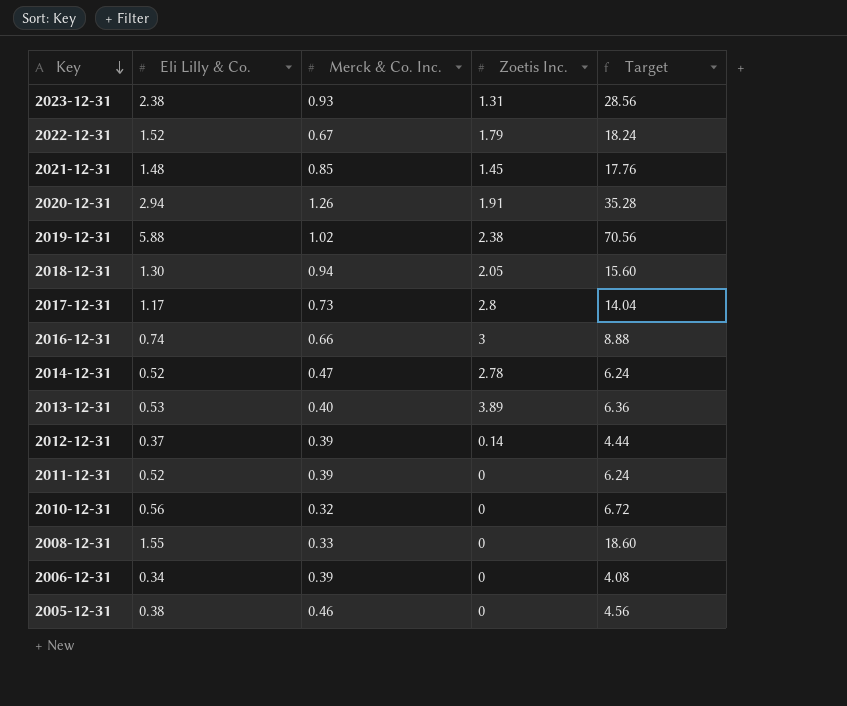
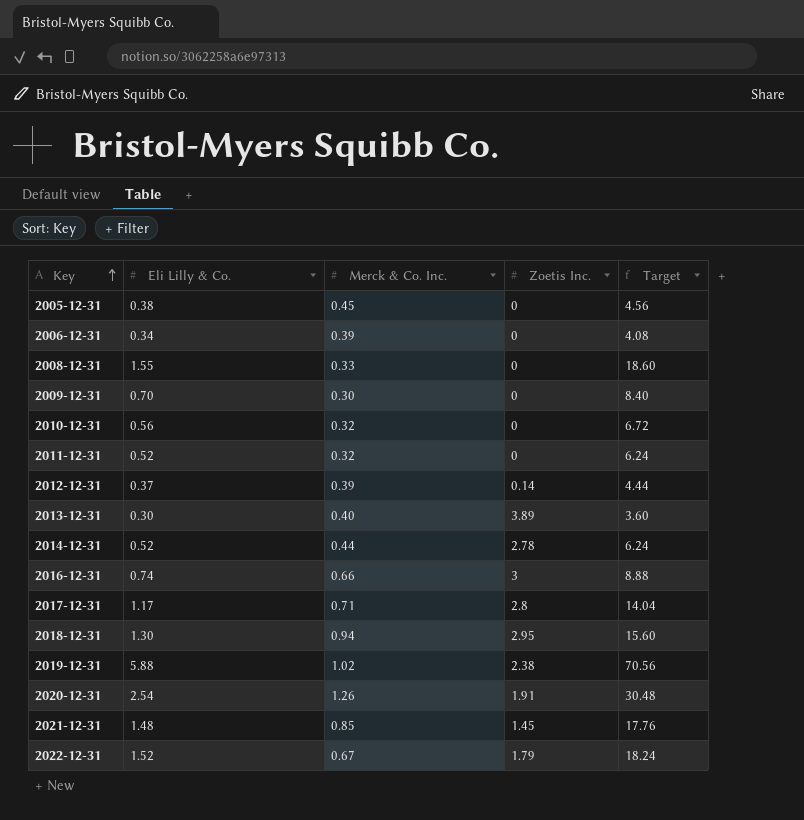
row order: Key descending -> Key ascending
row 2023-12-31: 2.38 | 0.93 | 1.31 | 28.56 -> none
2005-12-31 | Merck & Co. Inc.: 0.46 -> 0.45
row 2009-12-31: none -> 0.70 | 0.30 | 0 | 8.40
2011-12-31 | Merck & Co. Inc.: 0.39 -> 0.32
2013-12-31 | Eli Lilly & Co.: 0.53 -> 0.30
2013-12-31 | Target: 6.36 -> 3.60
2014-12-31 | Merck & Co. Inc.: 0.47 -> 0.44
2017-12-31 | Merck & Co. Inc.: 0.73 -> 0.71
2018-12-31 | Zoetis Inc.: 2.05 -> 2.95
2020-12-31 | Eli Lilly & Co.: 2.94 -> 2.54
2020-12-31 | Target: 35.28 -> 30.48

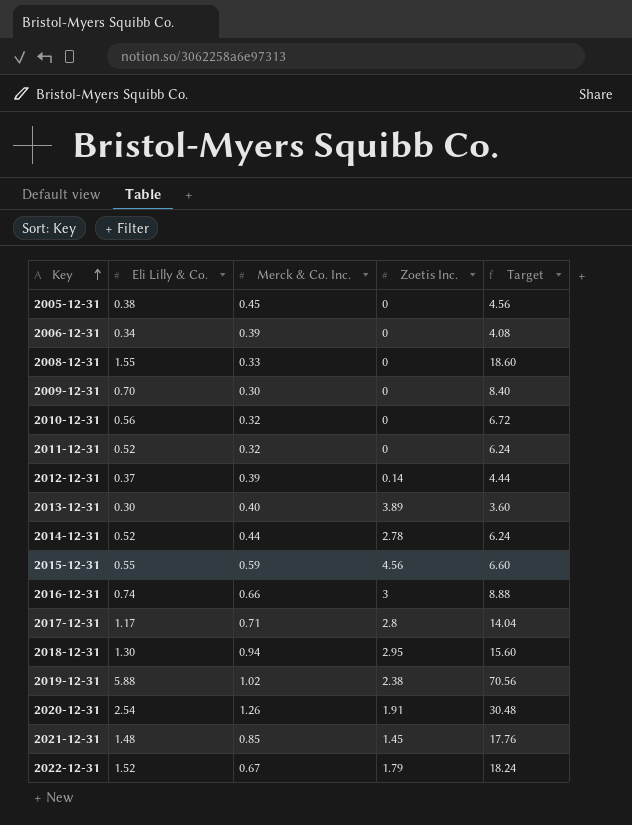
row 2015-12-31: none -> 0.55 | 0.59 | 4.56 | 6.60

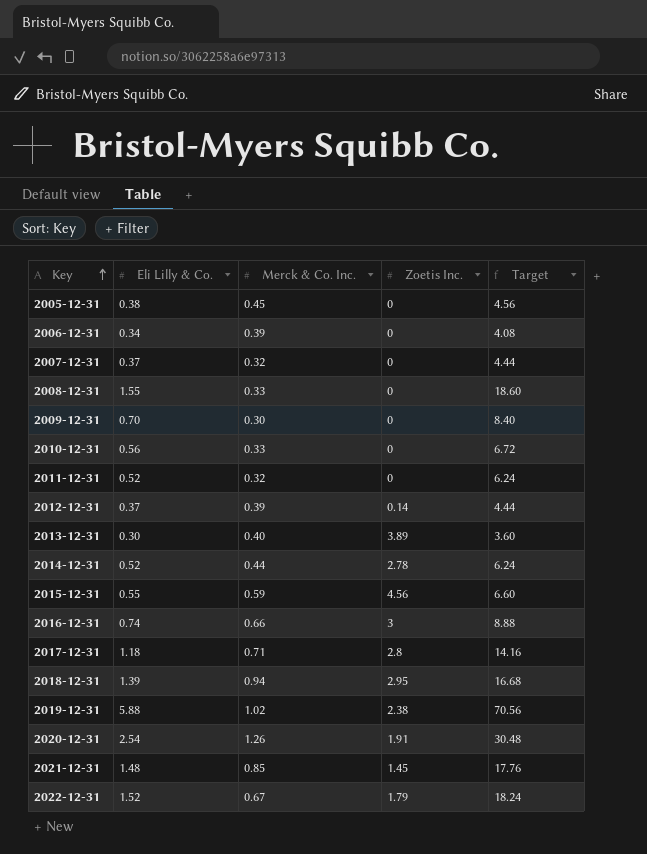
row 2007-12-31: none -> 0.37 | 0.32 | 0 | 4.44
2010-12-31 | Merck & Co. Inc.: 0.32 -> 0.33
2017-12-31 | Eli Lilly & Co.: 1.17 -> 1.18
2017-12-31 | Target: 14.04 -> 14.16
2018-12-31 | Eli Lilly & Co.: 1.30 -> 1.39
2018-12-31 | Target: 15.60 -> 16.68

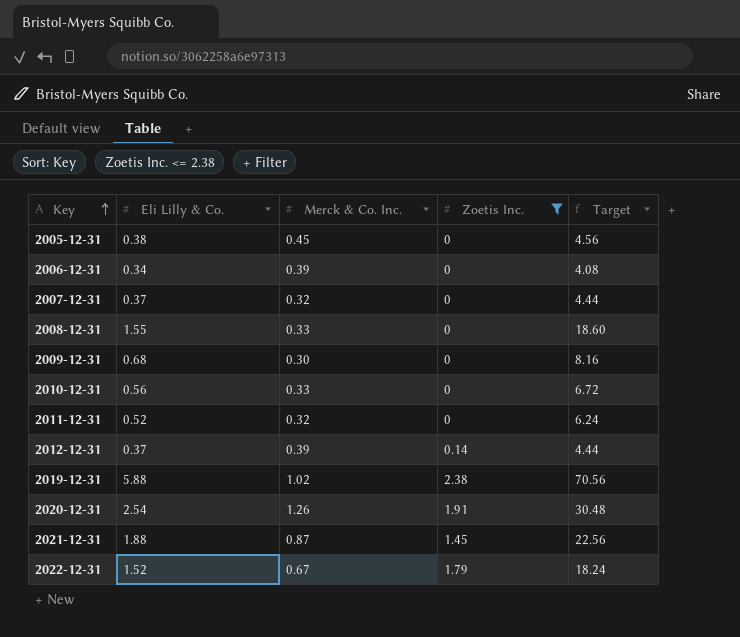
filter: none -> Zoetis Inc. <= 2.38
2009-12-31 | Eli Lilly & Co.: 0.70 -> 0.68
2009-12-31 | Target: 8.40 -> 8.16
2021-12-31 | Eli Lilly & Co.: 1.48 -> 1.88
2021-12-31 | Merck & Co. Inc.: 0.85 -> 0.87
2021-12-31 | Target: 17.76 -> 22.56

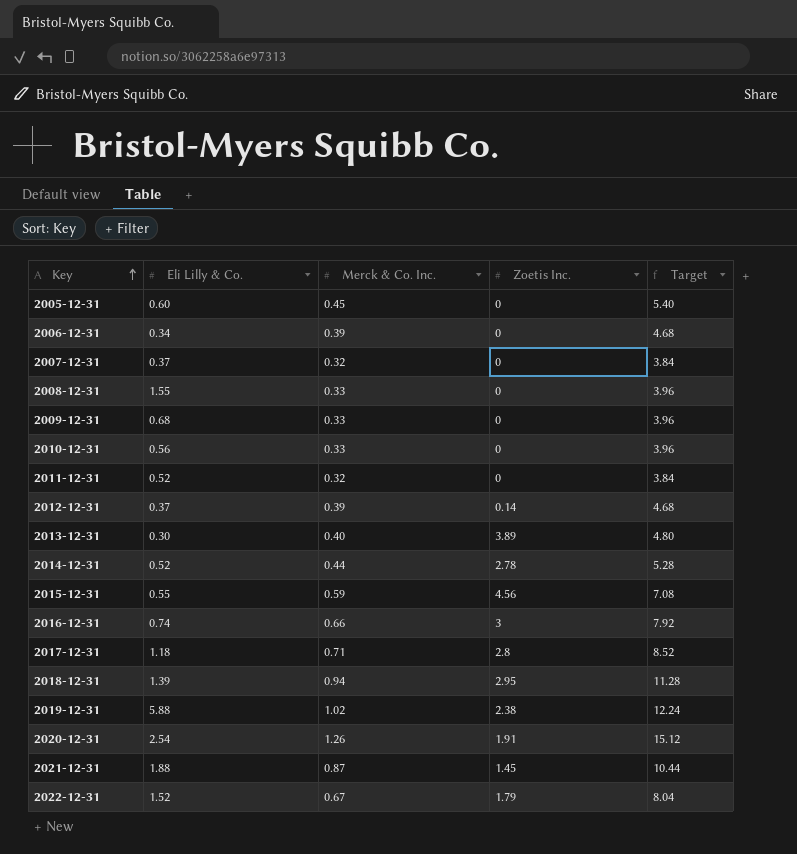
filter: Zoetis Inc. <= 2.38 -> none
column Target | formula: [Eli Lilly & Co.] * 12 -> [Merck & Co. Inc.] * 12
2005-12-31 | Eli Lilly & Co.: 0.38 -> 0.60
2009-12-31 | Merck & Co. Inc.: 0.30 -> 0.33

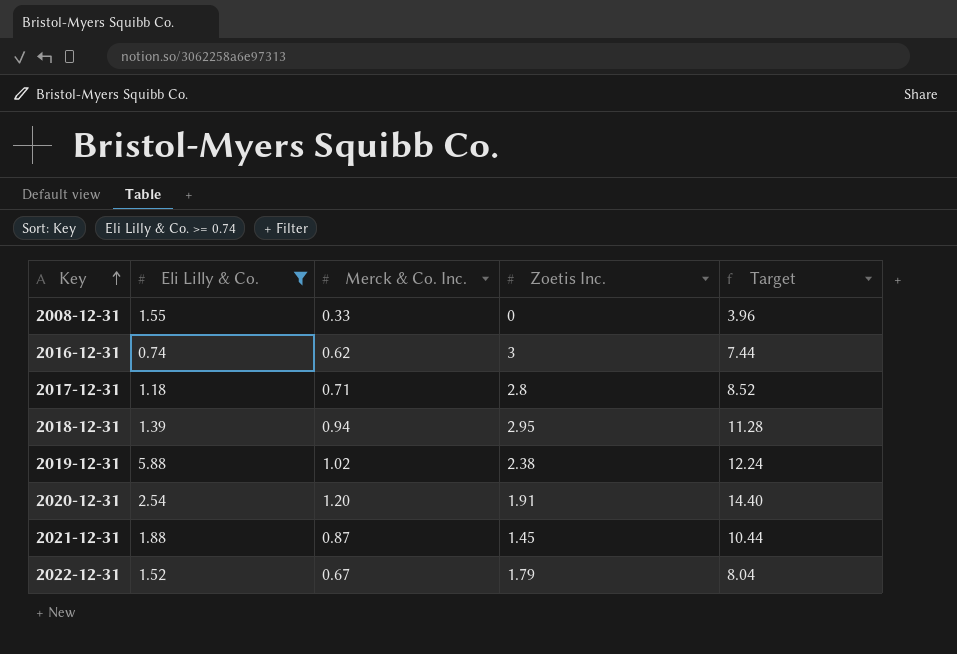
filter: none -> Eli Lilly & Co. >= 0.74
2016-12-31 | Merck & Co. Inc.: 0.66 -> 0.62
2016-12-31 | Target: 7.92 -> 7.44
2020-12-31 | Merck & Co. Inc.: 1.26 -> 1.20
2020-12-31 | Target: 15.12 -> 14.40

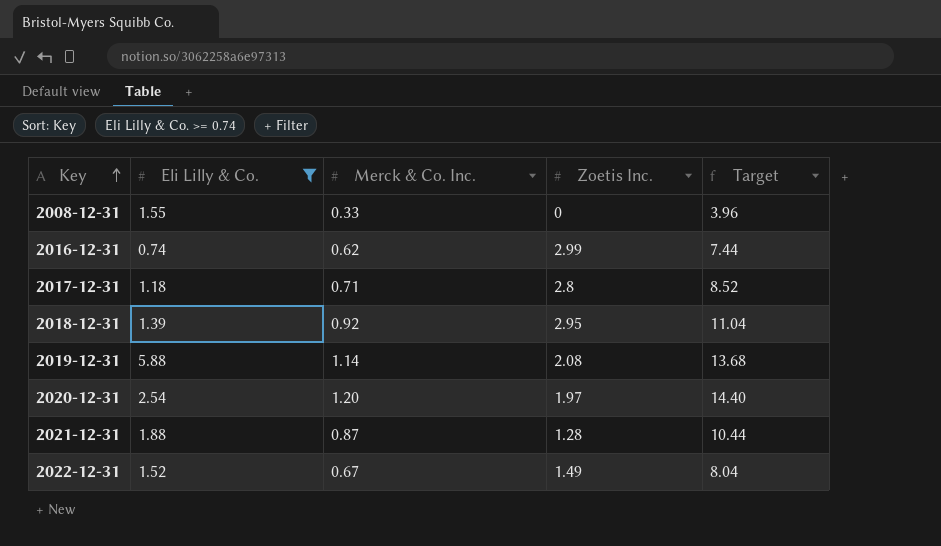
2016-12-31 | Zoetis Inc.: 3 -> 2.99
2018-12-31 | Merck & Co. Inc.: 0.94 -> 0.92
2018-12-31 | Target: 11.28 -> 11.04
2019-12-31 | Merck & Co. Inc.: 1.02 -> 1.14
2019-12-31 | Zoetis Inc.: 2.38 -> 2.08
2019-12-31 | Target: 12.24 -> 13.68
2020-12-31 | Zoetis Inc.: 1.91 -> 1.97
2021-12-31 | Zoetis Inc.: 1.45 -> 1.28
2022-12-31 | Zoetis Inc.: 1.79 -> 1.49

